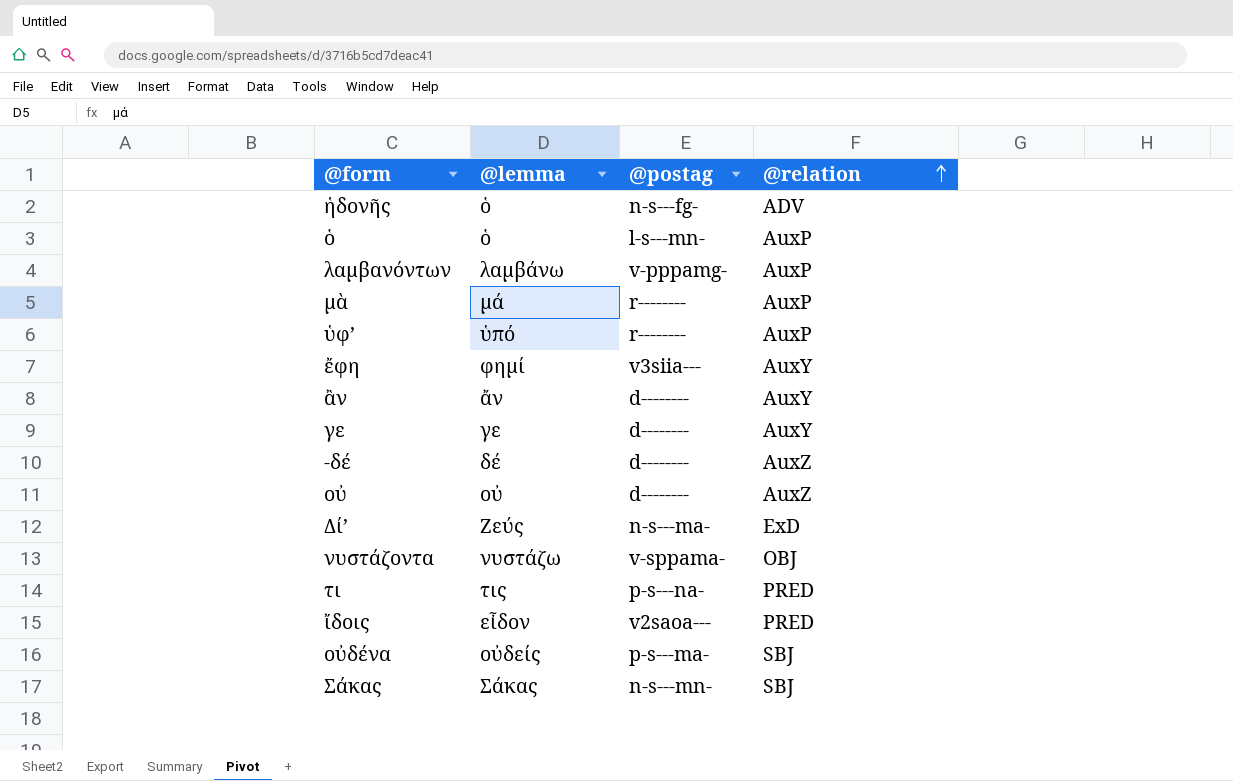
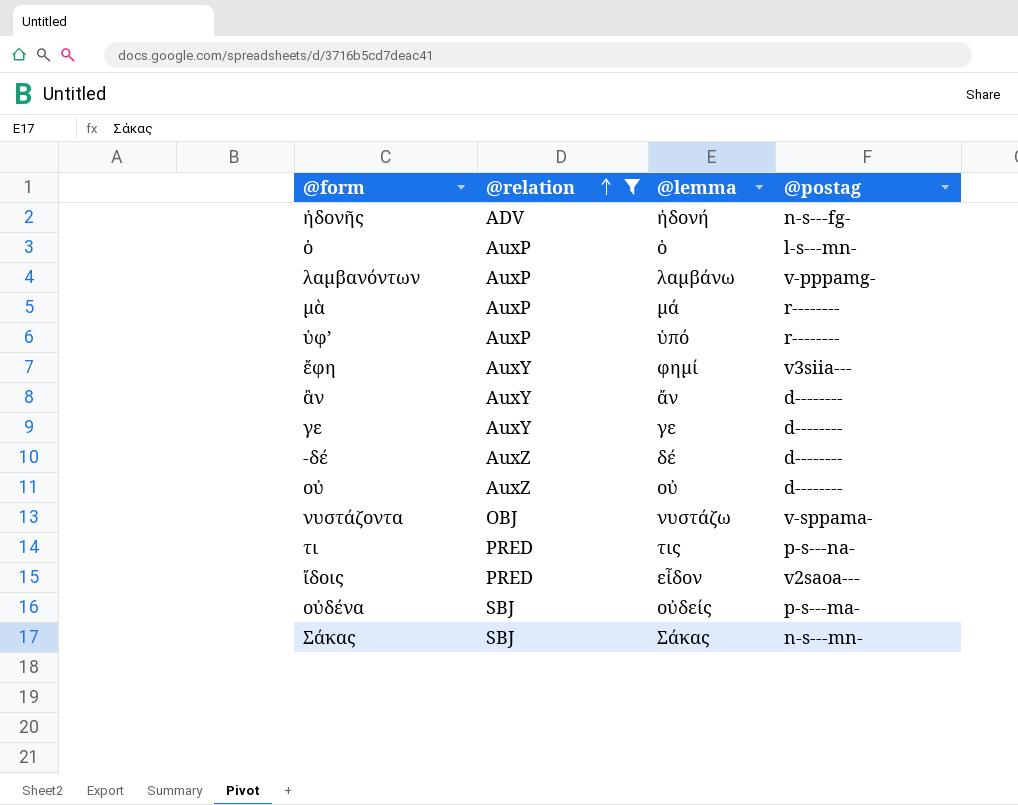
filter: none -> @relation != ExD
column @relation | position: 4 -> 2
ἡδονῆς | @lemma: ὁ -> ἡδονή

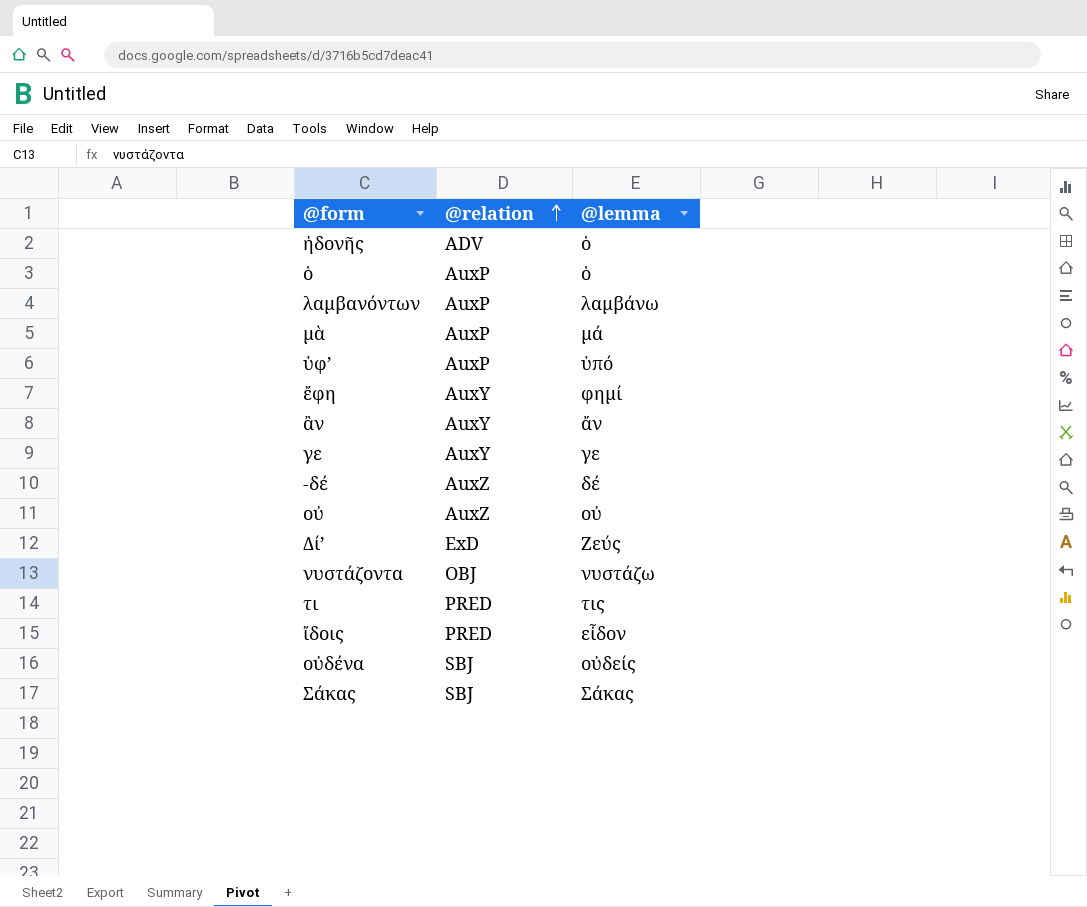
filter: @relation != ExD -> none
column @postag | position: 4 -> none
ἡδονῆς | @lemma: ἡδονή -> ὁ

